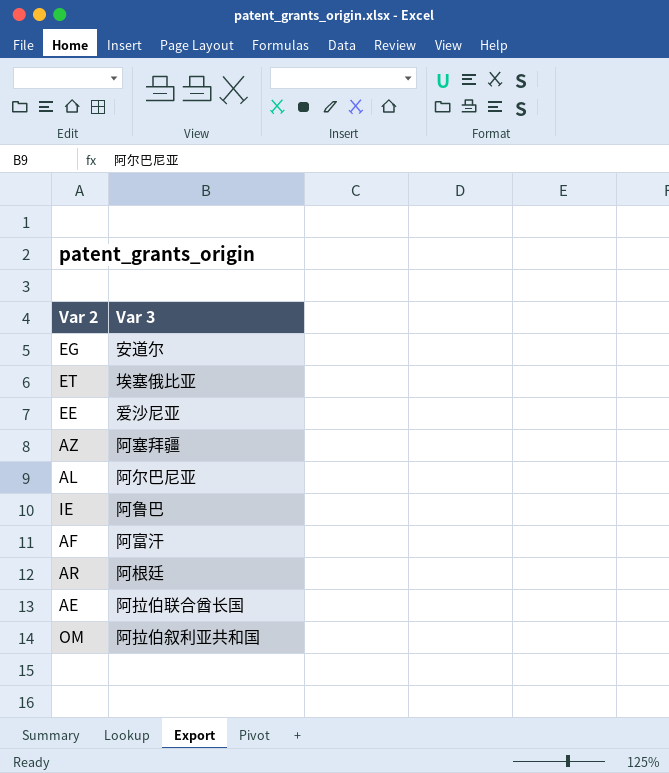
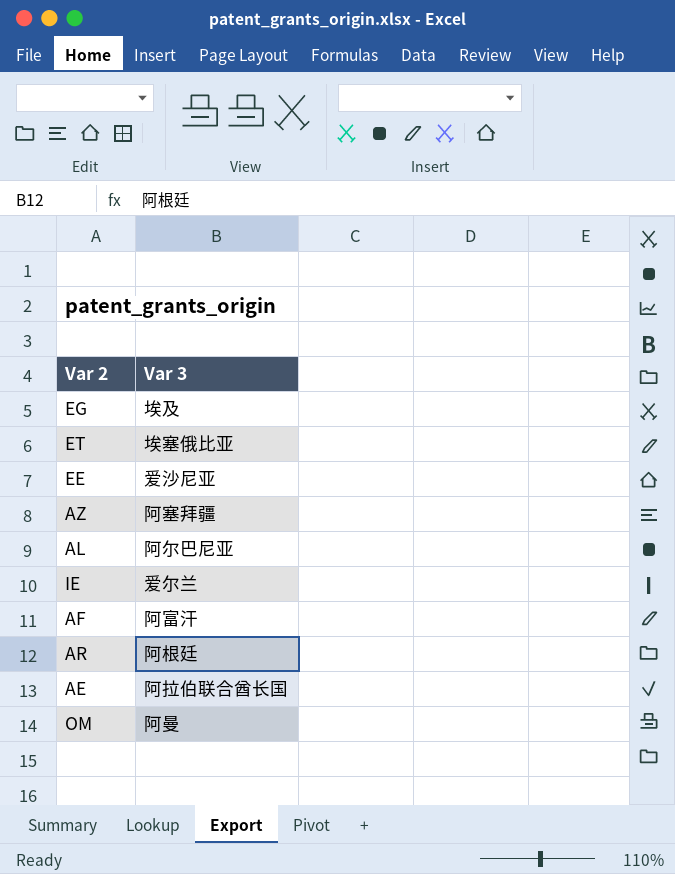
EG | Var 3: 安道尔 -> 埃及
IE | Var 3: 阿鲁巴 -> 爱尔兰
OM | Var 3: 阿拉伯叙利亚共和国 -> 阿曼

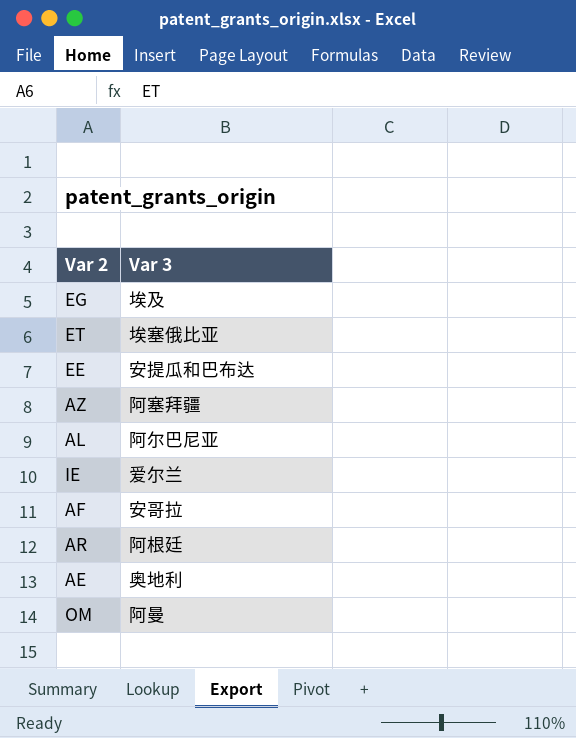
EE | Var 3: 爱沙尼亚 -> 安提瓜和巴布达
AF | Var 3: 阿富汗 -> 安哥拉
AE | Var 3: 阿拉伯联合酋长国 -> 奥地利

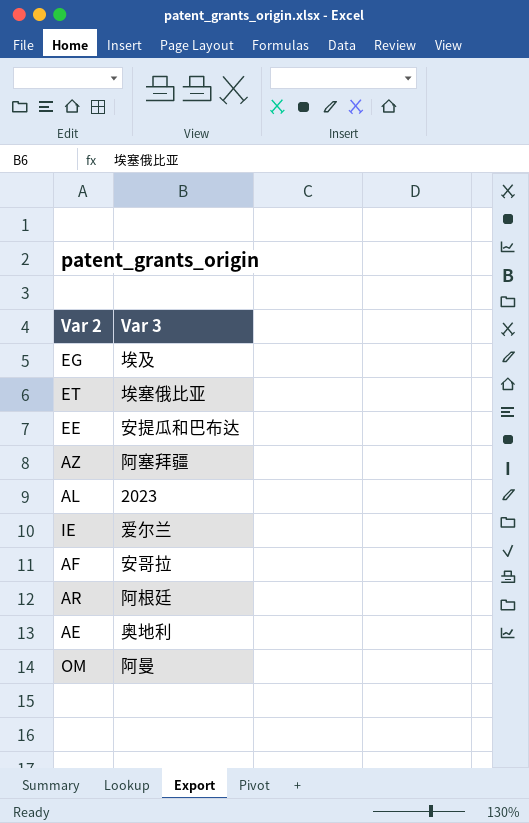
AL | Var 3: 阿尔巴尼亚 -> 2023

